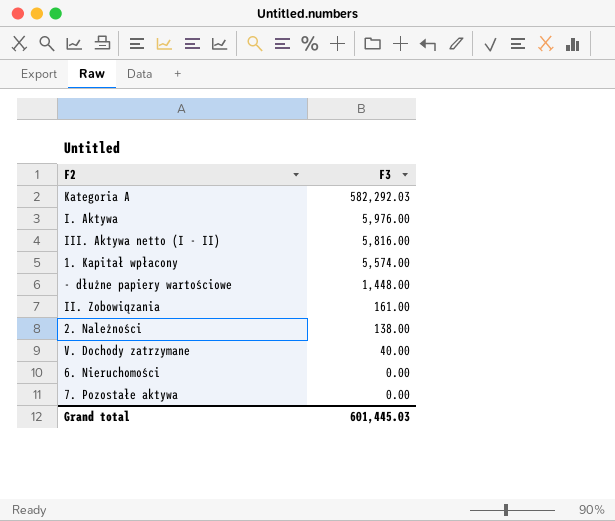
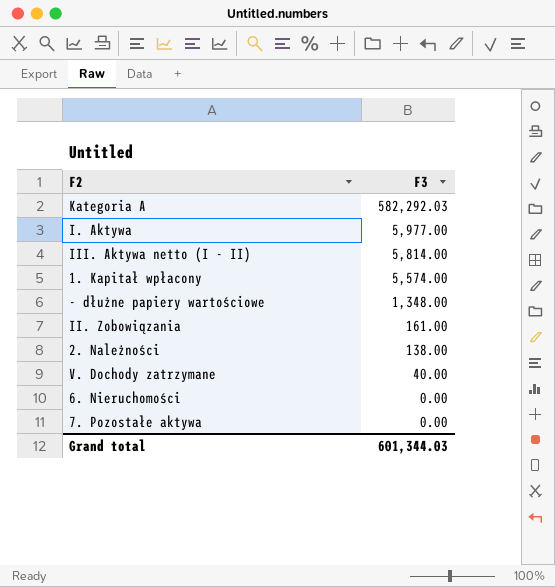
I. Aktywa | F3: 5,976.00 -> 5,977.00
III. Aktywa netto (I - II) | F3: 5,816.00 -> 5,814.00
- dłużne papiery wartościowe | F3: 1,448.00 -> 1,348.00
Grand total | F3: 601,445.03 -> 601,344.03

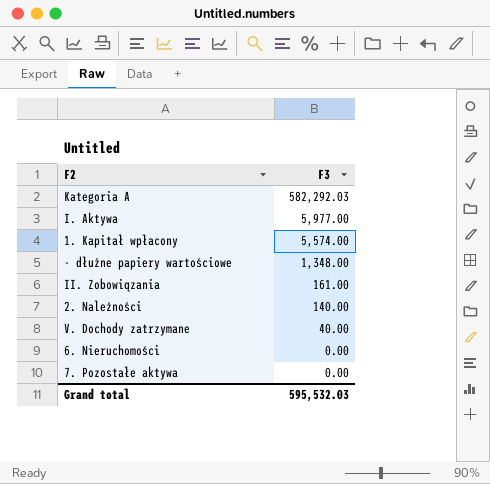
row III. Aktywa netto (I - II): 5,814.00 -> none
2. Należności | F3: 138.00 -> 140.00
Grand total | F3: 601,344.03 -> 595,532.03

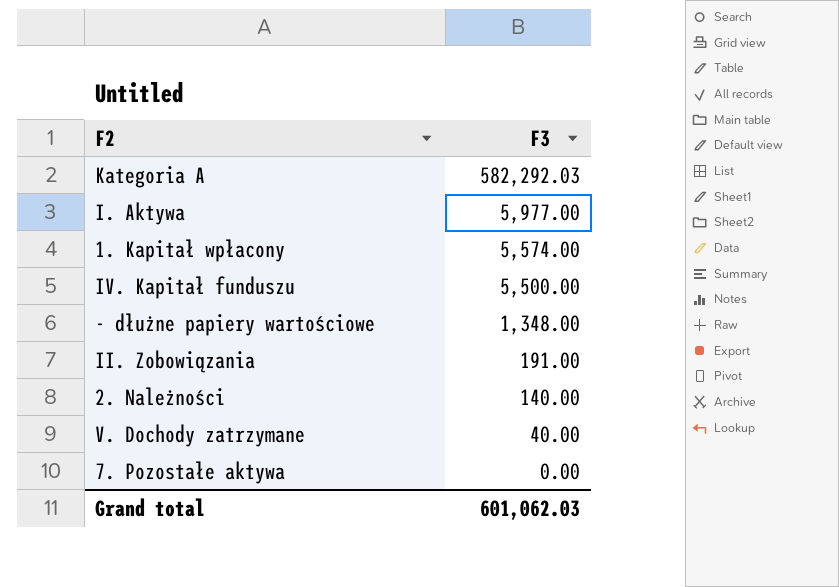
row 6. Nieruchomości: 0.00 -> none
row IV. Kapitał funduszu: none -> 5,500.00
II. Zobowiązania | F3: 161.00 -> 191.00
Grand total | F3: 595,532.03 -> 601,062.03

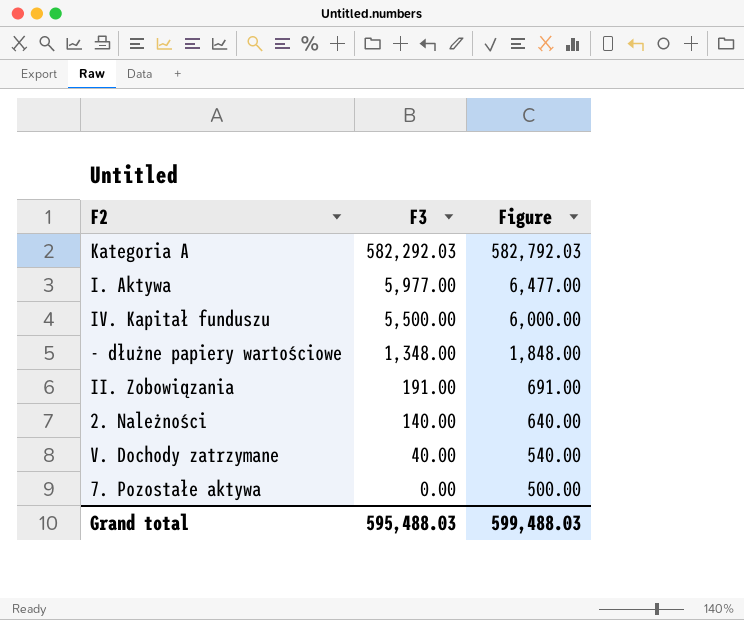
column Figure | formula: none -> [F3] + 500
row 1. Kapitał wpłacony: 5,574.00 -> none
Grand total | F3: 601,062.03 -> 595,488.03

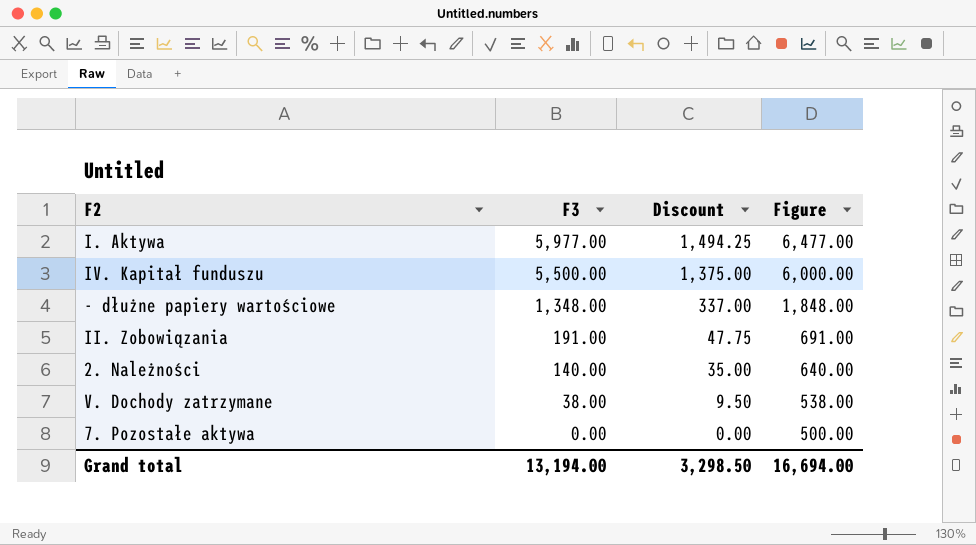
column Discount | formula: none -> [F3] * 0.25
row Kategoria A: 582,292.03 | 582,792.03 -> none
V. Dochody zatrzymane | F3: 40.00 -> 38.00
V. Dochody zatrzymane | Figure: 540.00 -> 538.00
Grand total | F3: 595,488.03 -> 13,194.00
Grand total | Figure: 599,488.03 -> 16,694.00

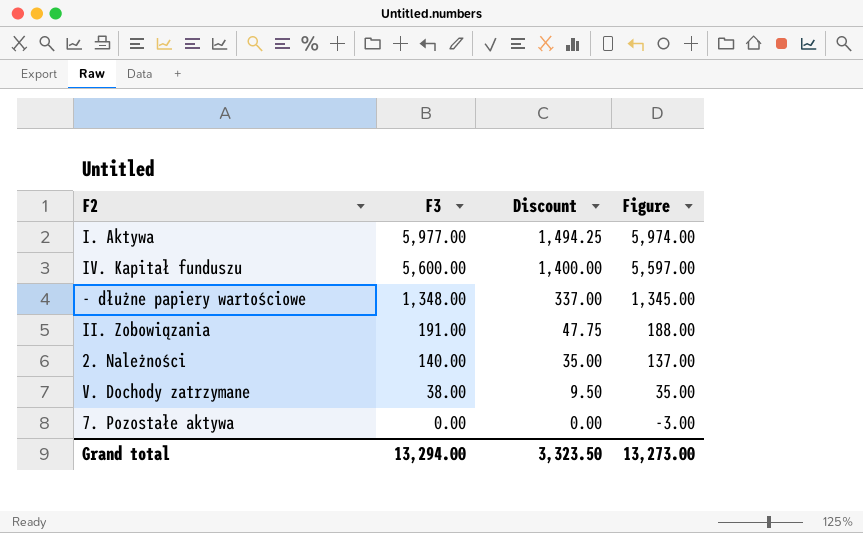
column Figure | formula: [F3] + 500 -> [F3] - 3
IV. Kapitał funduszu | F3: 5,500.00 -> 5,600.00
IV. Kapitał funduszu | Discount: 1,375.00 -> 1,400.00
Grand total | F3: 13,194.00 -> 13,294.00
Grand total | Discount: 3,298.50 -> 3,323.50
Grand total | Figure: 16,694.00 -> 13,273.00

